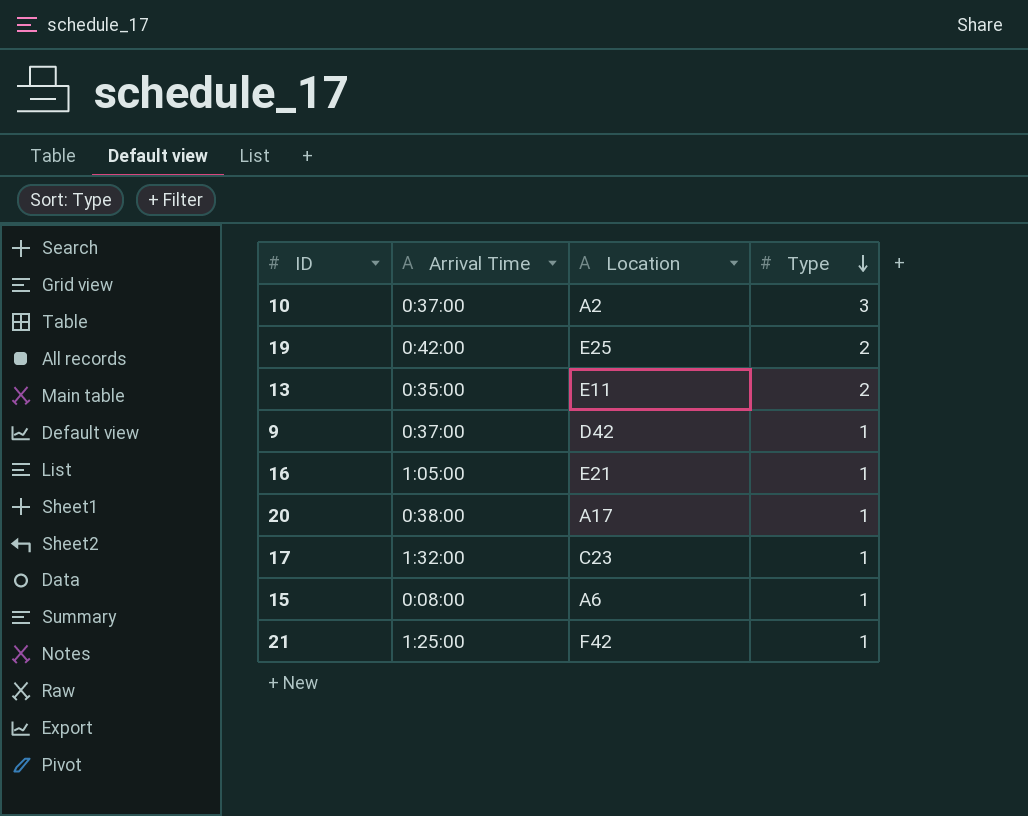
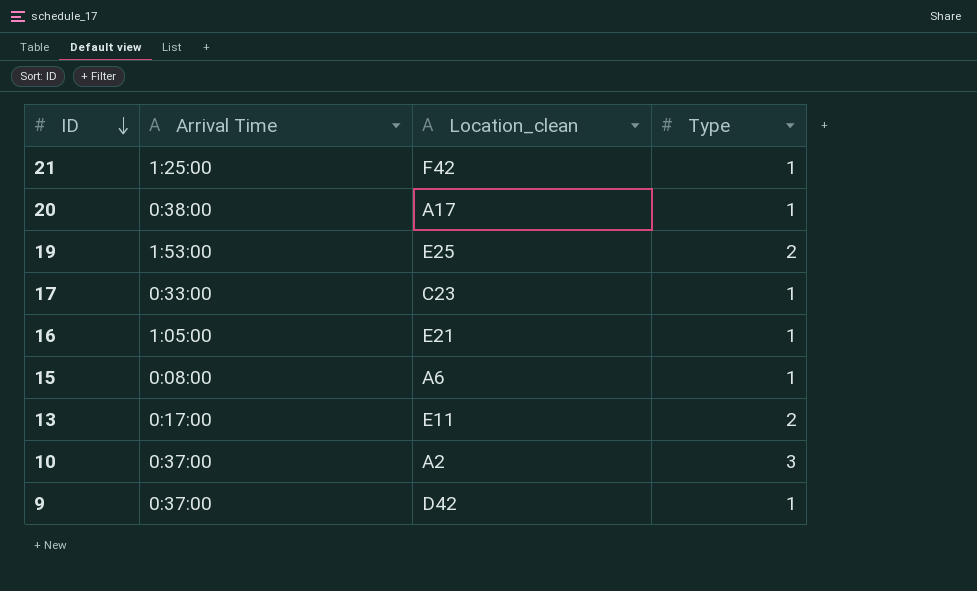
row order: Type descending -> ID descending
column name: Location -> Location_clean
19 | Arrival Time: 0:42:00 -> 1:53:00
17 | Arrival Time: 1:32:00 -> 0:33:00
13 | Arrival Time: 0:35:00 -> 0:17:00

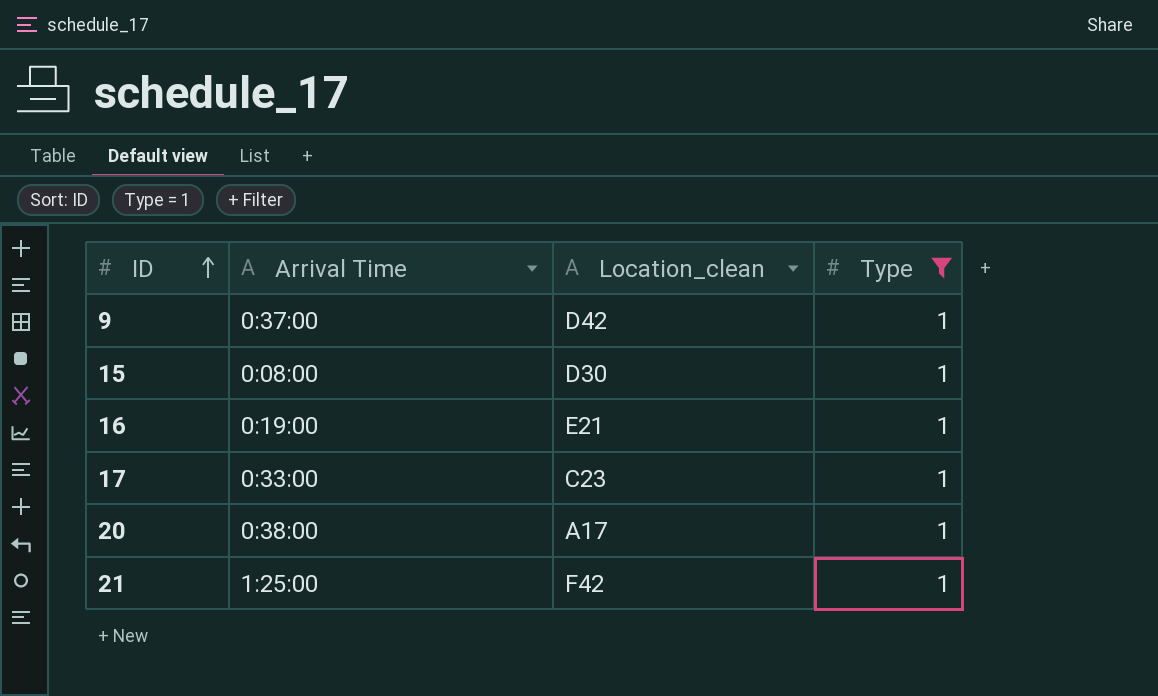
filter: none -> Type = 1
row order: ID descending -> ID ascending
15 | Location_clean: A6 -> D30
16 | Arrival Time: 1:05:00 -> 0:19:00

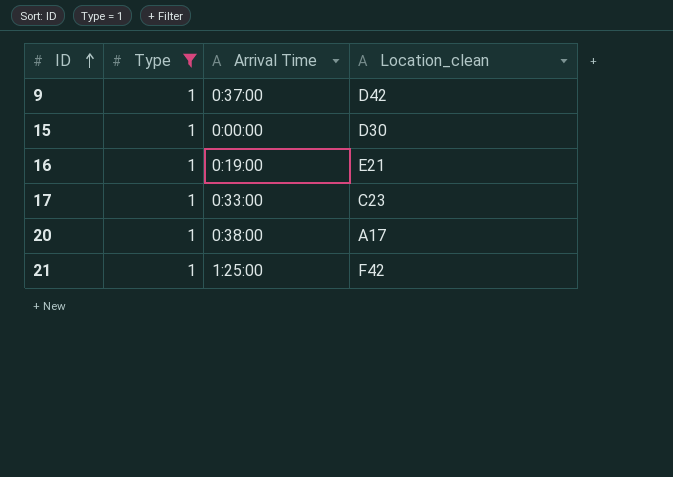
column Type | position: 4 -> 2
15 | Arrival Time: 0:08:00 -> 0:00:00

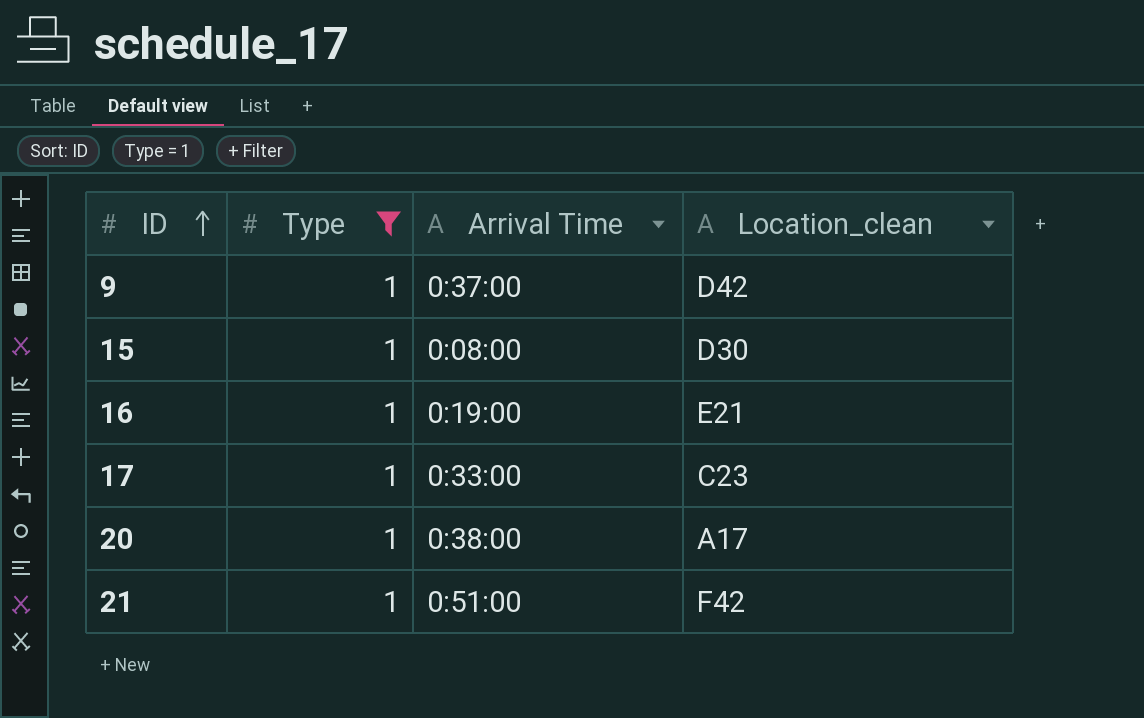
15 | Arrival Time: 0:00:00 -> 0:08:00
21 | Arrival Time: 1:25:00 -> 0:51:00

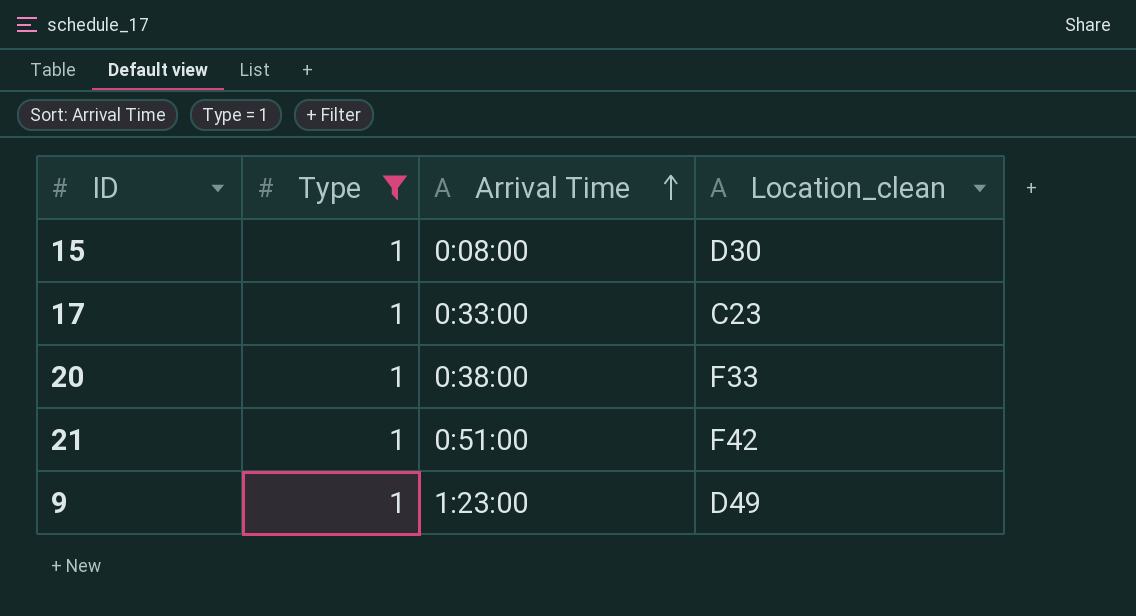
row order: ID ascending -> Arrival Time ascending
row 16: 1 | 0:19:00 | E21 -> none
20 | Location_clean: A17 -> F33
9 | Arrival Time: 0:37:00 -> 1:23:00
9 | Location_clean: D42 -> D49

